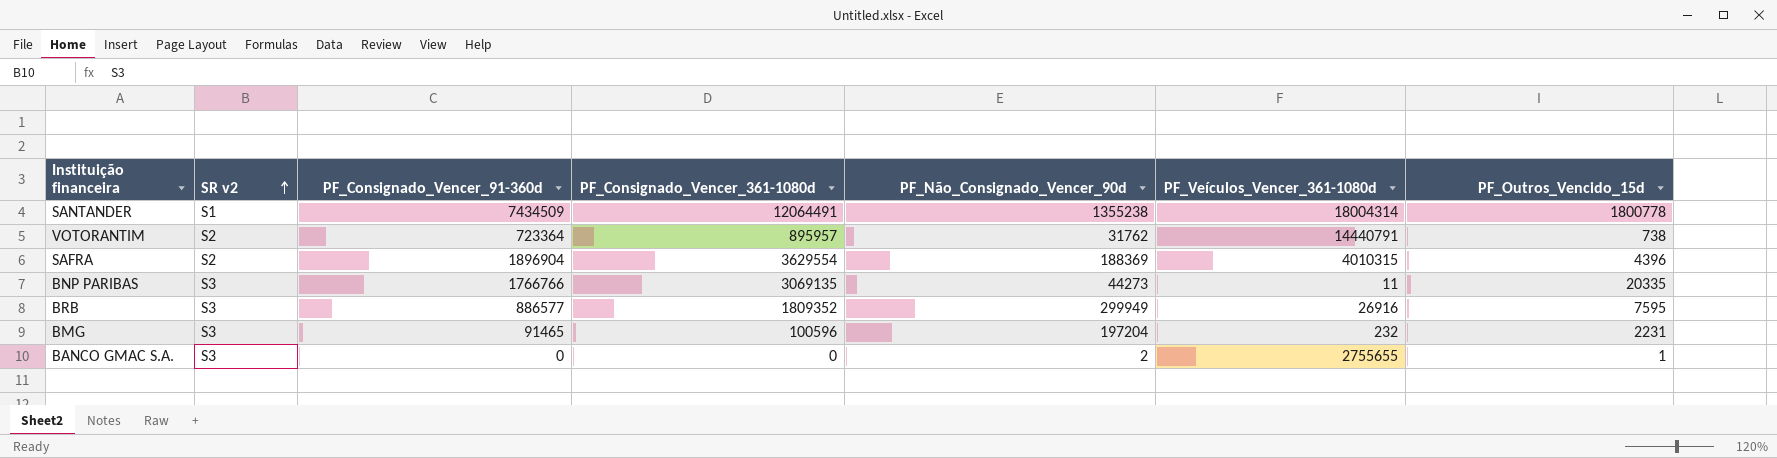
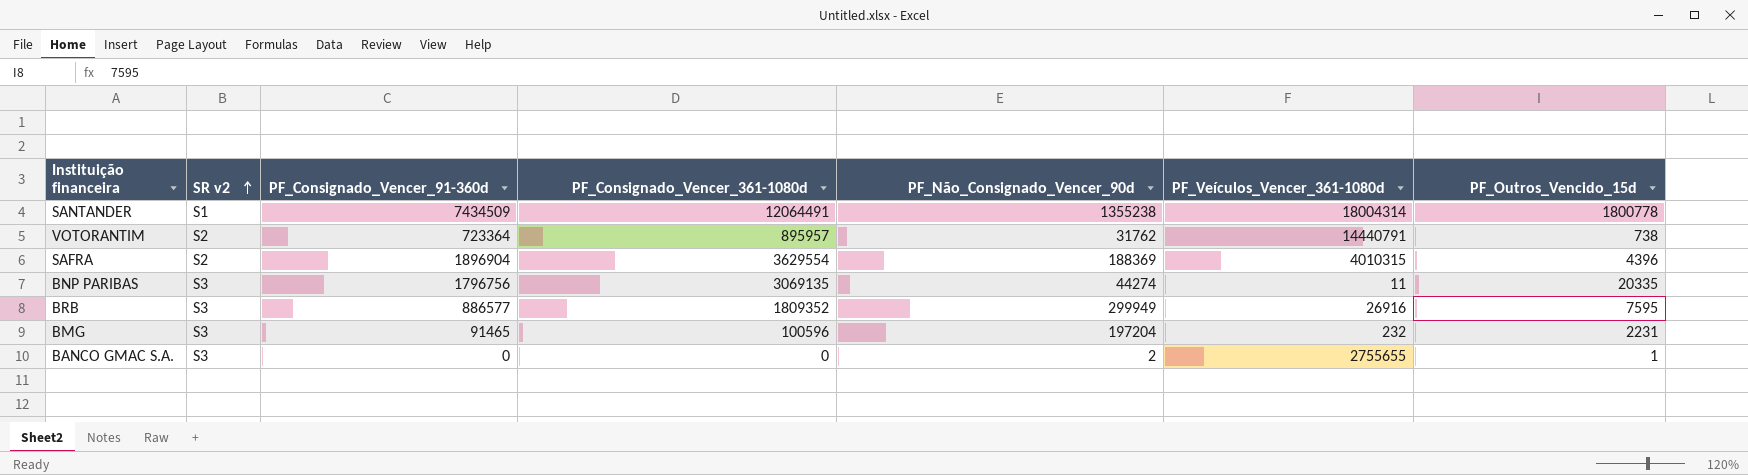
BNP PARIBAS | PF_Consignado_Vencer_91-360d: 1766766 -> 1796756
BNP PARIBAS | PF_Não_Consignado_Vencer_90d: 44273 -> 44274

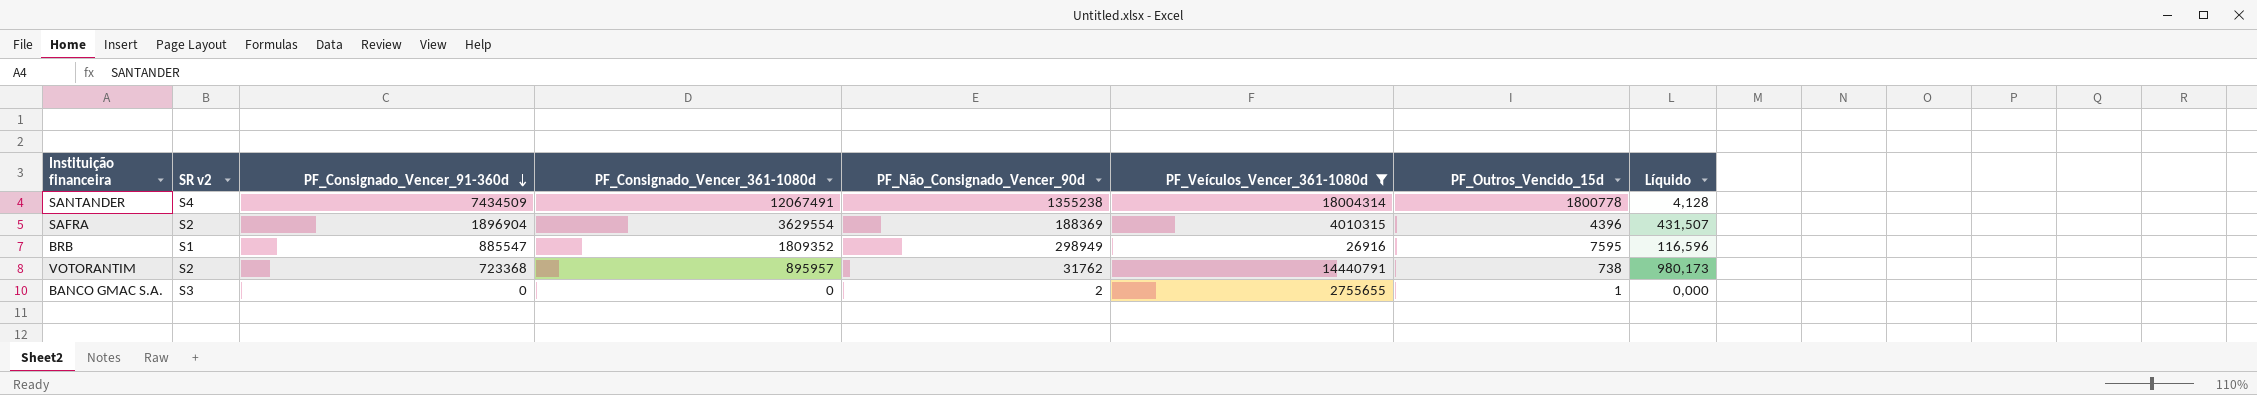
filter: none -> PF_Veículos_Vencer_361-1080d >= 26916
row order: SR v2 ascending -> PF_Consignado_Vencer_91-360d descending
column Líquido | formula: none -> [PF_Consignado_Vencer_91-360d] / [PF_Outros_Vencido_15d]
SANTANDER | SR v2: S1 -> S4
SANTANDER | PF_Consignado_Vencer_361-1080d: 12064491 -> 12067491
BRB | SR v2: S3 -> S1
BRB | PF_Consignado_Vencer_91-360d: 886577 -> 885547
BRB | PF_Não_Consignado_Vencer_90d: 299949 -> 298949
VOTORANTIM | PF_Consignado_Vencer_91-360d: 723364 -> 723368

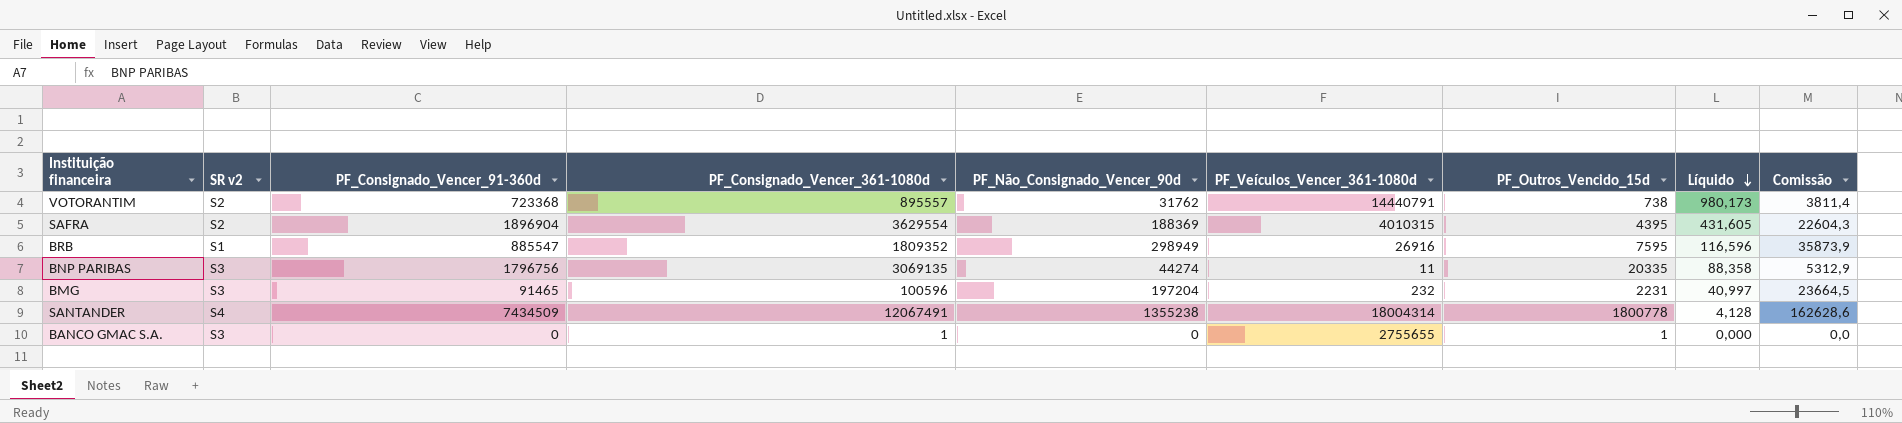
filter: PF_Veículos_Vencer_361-1080d >= 26916 -> none
row order: PF_Consignado_Vencer_91-360d descending -> Líquido descending
column Comissão | formula: none -> [PF_Não_Consignado_Vencer_90d] * 0,12
VOTORANTIM | PF_Consignado_Vencer_361-1080d: 895957 -> 895557
SAFRA | PF_Outros_Vencido_15d: 4396 -> 4395
SAFRA | Líquido: 431,507 -> 431,605
BANCO GMAC S.A. | PF_Consignado_Vencer_361-1080d: 0 -> 1
BANCO GMAC S.A. | PF_Não_Consignado_Vencer_90d: 2 -> 0

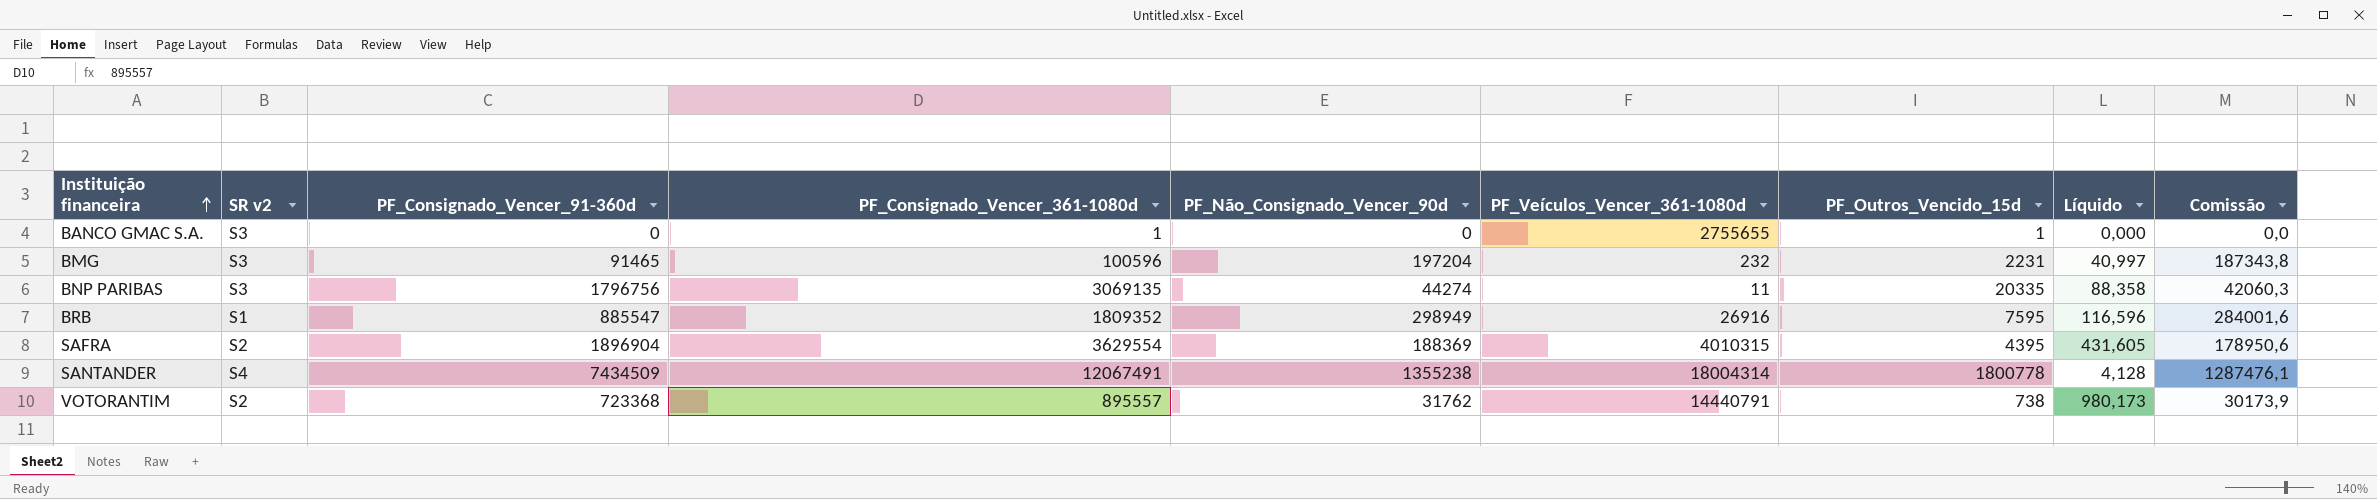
row order: Líquido descending -> Instituição financeira ascending
column Comissão | formula: [PF_Não_Consignado_Vencer_90d] * 0,12 -> [PF_Não_Consignado_Vencer_90d] * 0,95

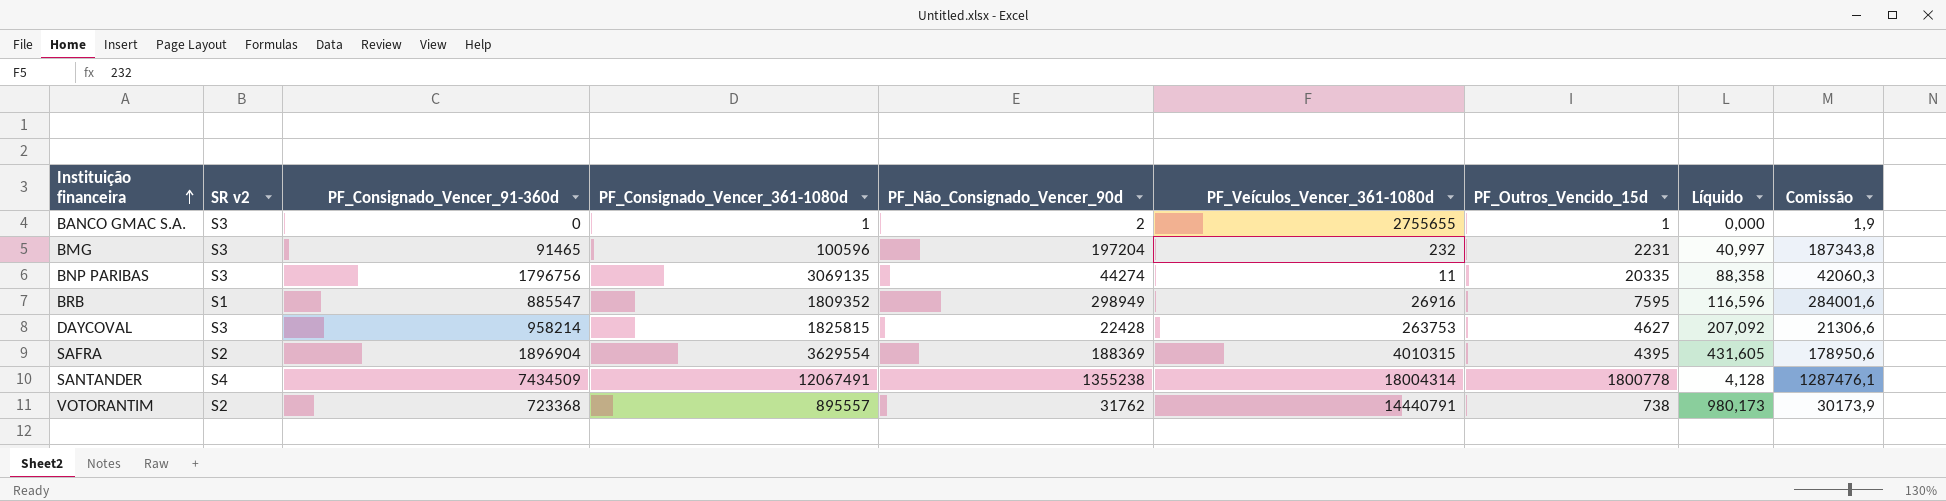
BANCO GMAC S.A. | PF_Não_Consignado_Vencer_90d: 0 -> 2
BANCO GMAC S.A. | Comissão: 0,0 -> 1,9
row DAYCOVAL: none -> S3 | 958214 | 1825815 | 22428 | 263753 | 4627 | 207,092 | 21306,6

